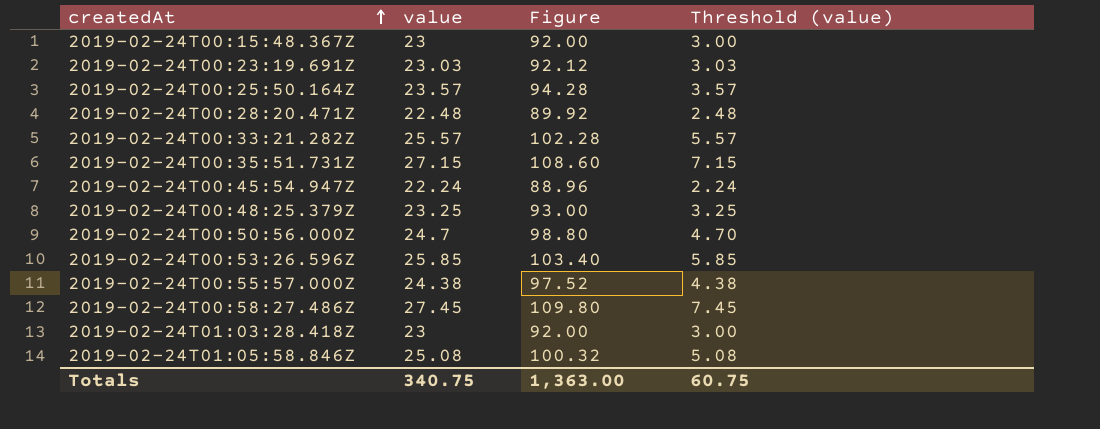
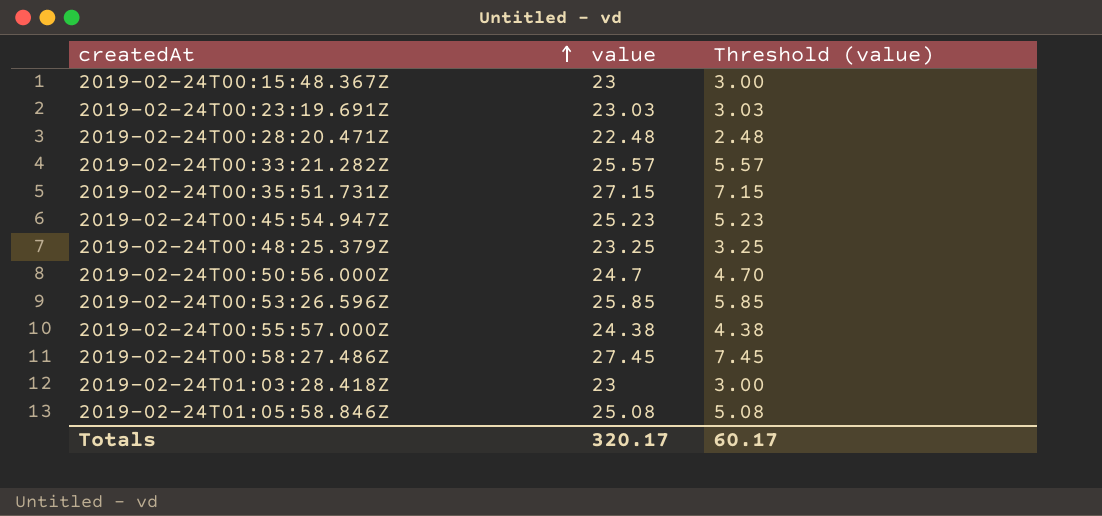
column Figure | formula: [value] * 4 -> none
row 2019-02-24T00:25:50.164Z: 23.57 | 94.28 | 3.57 -> none
2019-02-24T00:45:54.947Z | value: 22.24 -> 25.23
2019-02-24T00:45:54.947Z | Threshold (value): 2.24 -> 5.23
Totals | value: 340.75 -> 320.17
Totals | Threshold (value): 60.75 -> 60.17

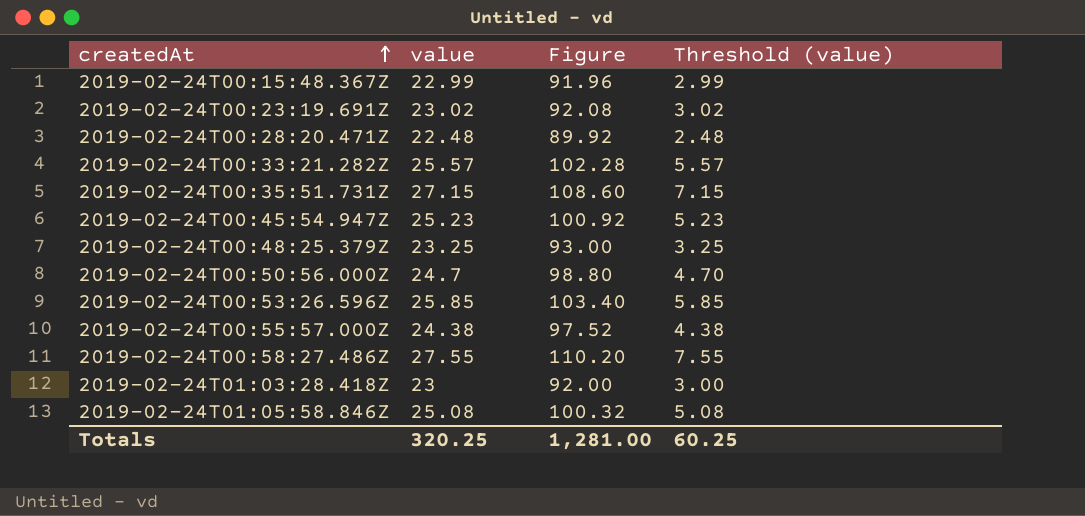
column Figure | formula: none -> [value] * 4
2019-02-24T00:15:48.367Z | value: 23 -> 22.99
2019-02-24T00:15:48.367Z | Threshold (value): 3.00 -> 2.99
2019-02-24T00:23:19.691Z | value: 23.03 -> 23.02
2019-02-24T00:23:19.691Z | Threshold (value): 3.03 -> 3.02
2019-02-24T00:58:27.486Z | value: 27.45 -> 27.55
2019-02-24T00:58:27.486Z | Threshold (value): 7.45 -> 7.55
Totals | value: 320.17 -> 320.25
Totals | Threshold (value): 60.17 -> 60.25

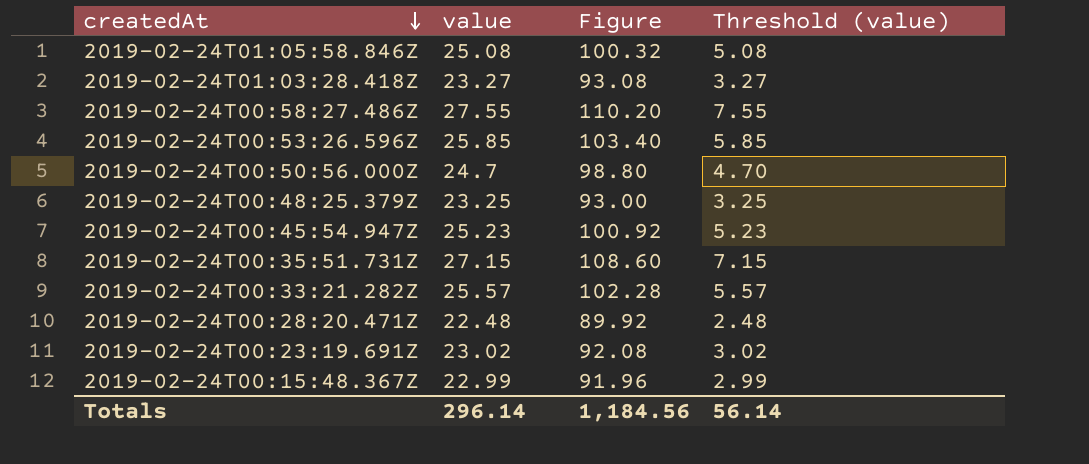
row order: createdAt ascending -> createdAt descending
row 2019-02-24T00:55:57.000Z: 24.38 | 97.52 | 4.38 -> none
2019-02-24T01:03:28.418Z | value: 23 -> 23.27
2019-02-24T01:03:28.418Z | Figure: 92.00 -> 93.08
2019-02-24T01:03:28.418Z | Threshold (value): 3.00 -> 3.27
Totals | value: 320.25 -> 296.14
Totals | Figure: 1,281.00 -> 1,184.56
Totals | Threshold (value): 60.25 -> 56.14

